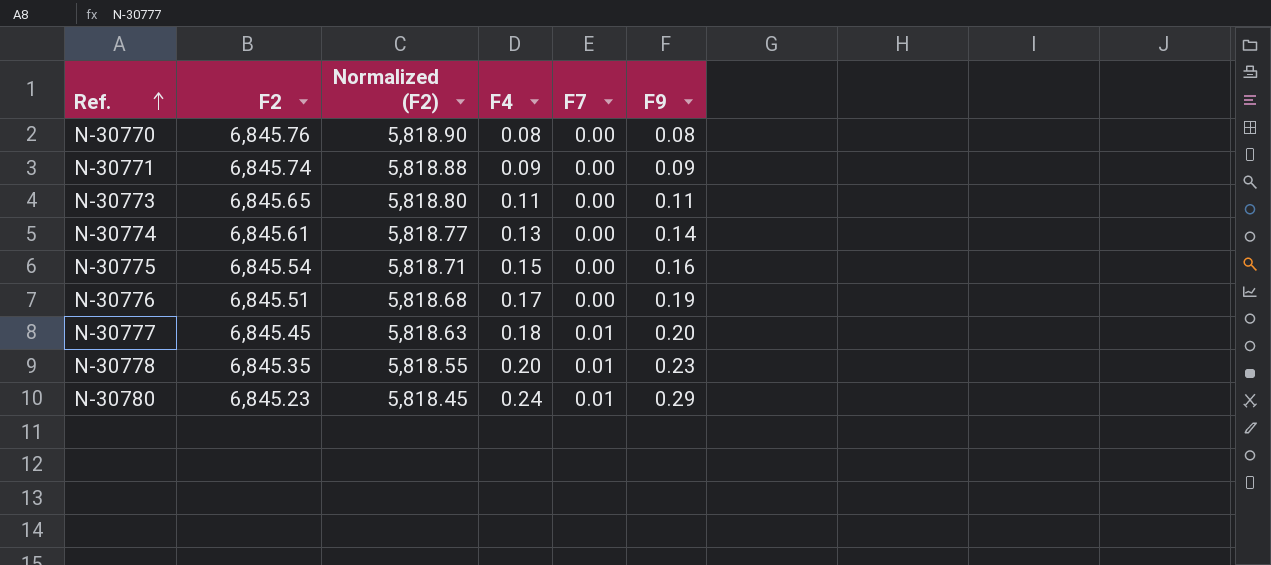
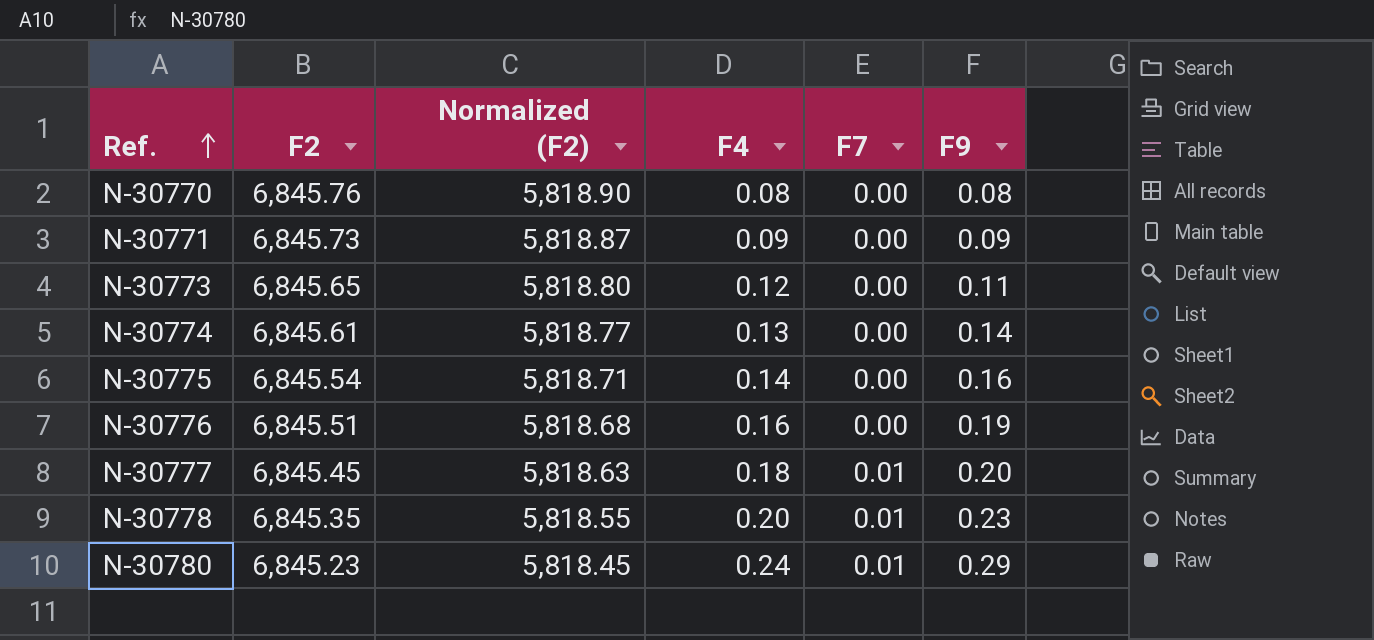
N-30771 | F2: 6,845.74 -> 6,845.73
N-30771 | Normalized (F2): 5,818.88 -> 5,818.87
N-30773 | F4: 0.11 -> 0.12
N-30775 | F4: 0.15 -> 0.14
N-30776 | F4: 0.17 -> 0.16

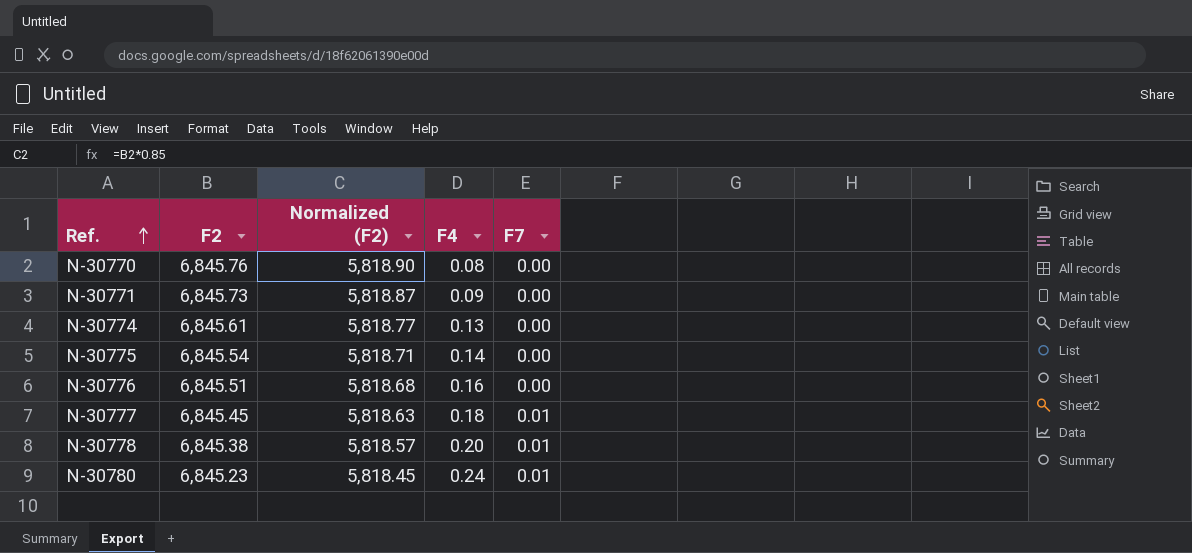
column F9 | position: 6 -> none
row N-30773: 6,845.65 | 5,818.80 | 0.12 | 0.00 | 0.11 -> none
N-30778 | F2: 6,845.35 -> 6,845.38
N-30778 | Normalized (F2): 5,818.55 -> 5,818.57

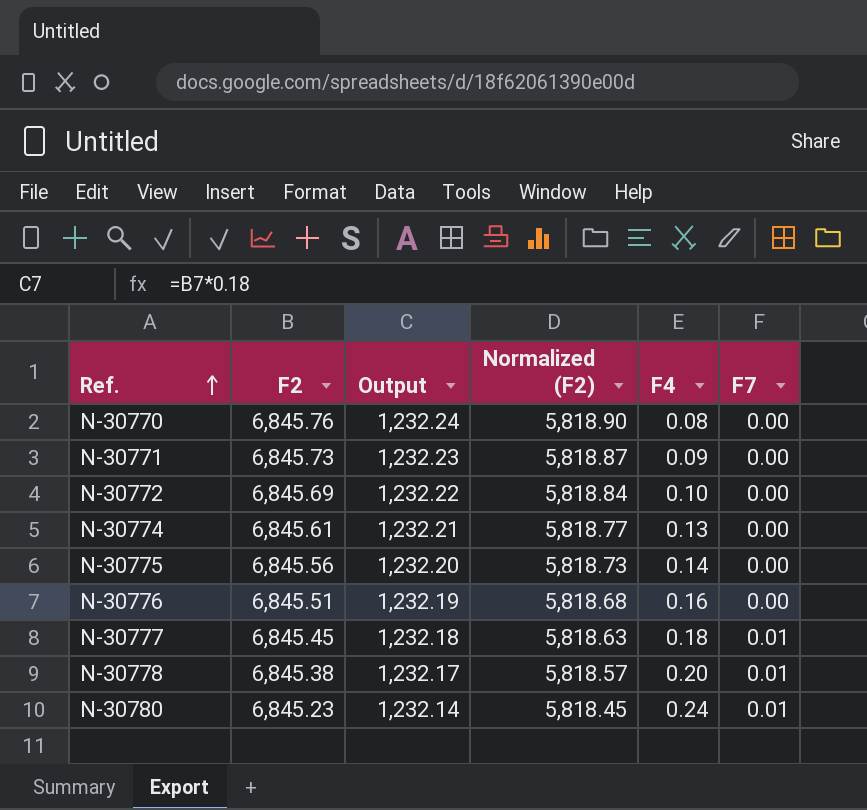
column Output | formula: none -> [F2] * 0.18
row N-30772: none -> 6,845.69 | 1,232.22 | 5,818.84 | 0.10 | 0.00
N-30775 | F2: 6,845.54 -> 6,845.56
N-30775 | Normalized (F2): 5,818.71 -> 5,818.73

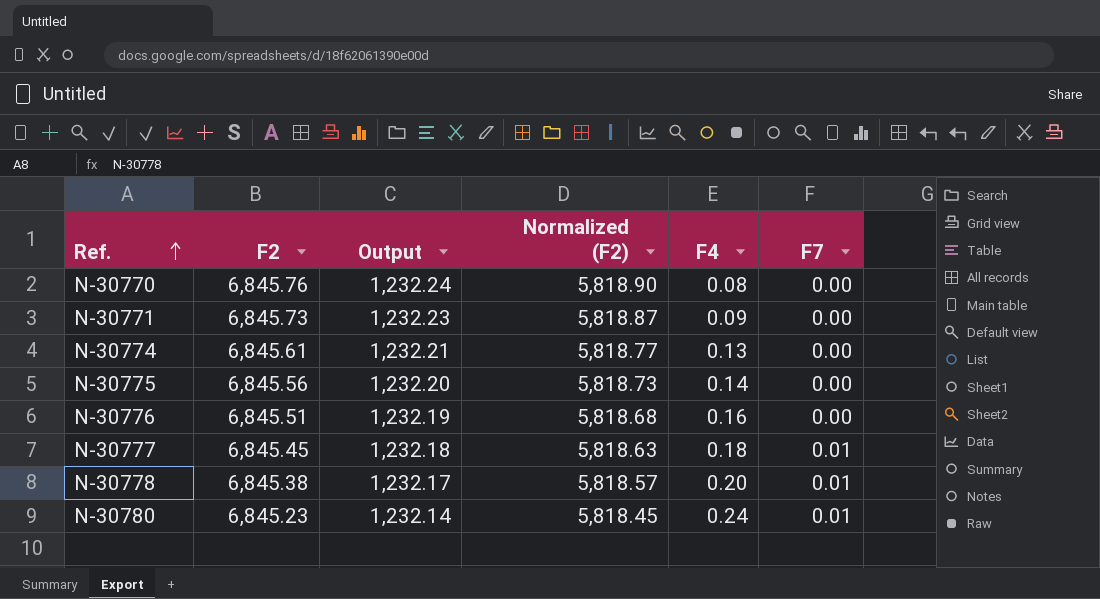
row N-30772: 6,845.69 | 1,232.22 | 5,818.84 | 0.10 | 0.00 -> none

